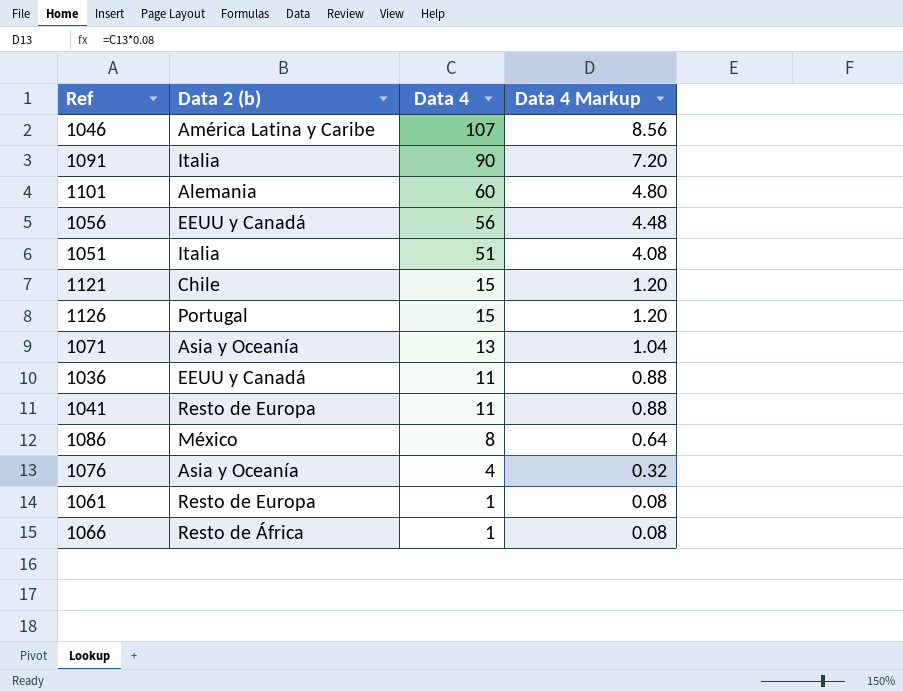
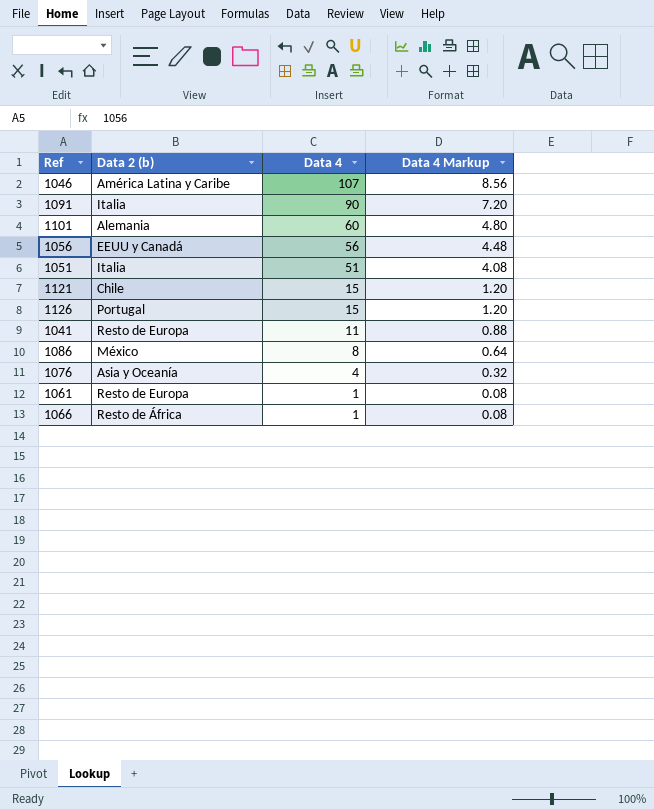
row 1071: Asia y Oceanía | 13 | 1.04 -> none
row 1036: EEUU y Canadá | 11 | 0.88 -> none

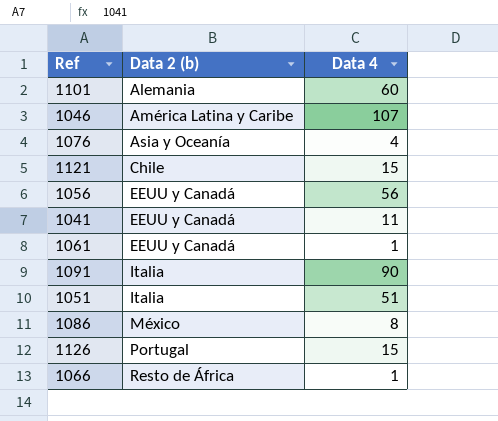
row order: Data 4 descending -> Data 2 (b) ascending
column Data 4 Markup | formula: [Data 4] * 0.08 -> none
1041 | Data 2 (b): Resto de Europa -> EEUU y Canadá
1061 | Data 2 (b): Resto de Europa -> EEUU y Canadá

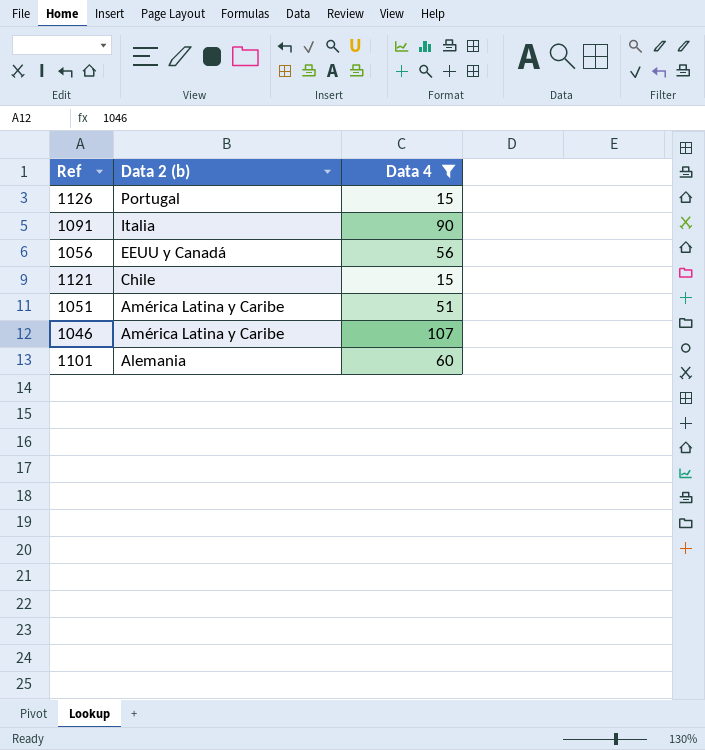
filter: none -> Data 4 >= 15
row order: Data 2 (b) ascending -> Data 2 (b) descending
1051 | Data 2 (b): Italia -> América Latina y Caribe

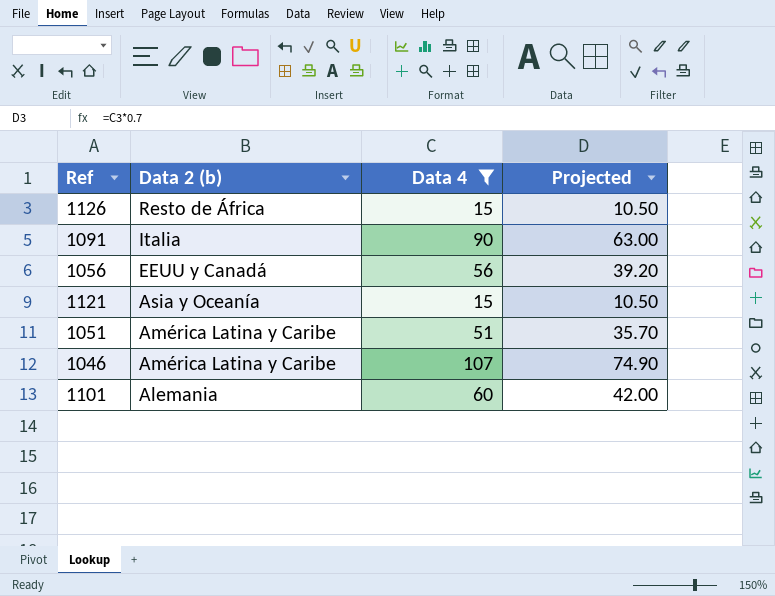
column Projected | formula: none -> [Data 4] * 0.7
1126 | Data 2 (b): Portugal -> Resto de África
1121 | Data 2 (b): Chile -> Asia y Oceanía

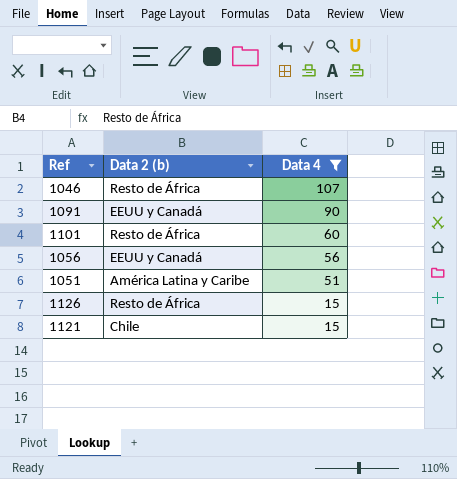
row order: Data 2 (b) descending -> Data 4 descending
column Projected | formula: [Data 4] * 0.7 -> none
1046 | Data 2 (b): América Latina y Caribe -> Resto de África
1091 | Data 2 (b): Italia -> EEUU y Canadá
1101 | Data 2 (b): Alemania -> Resto de África
1121 | Data 2 (b): Asia y Oceanía -> Chile

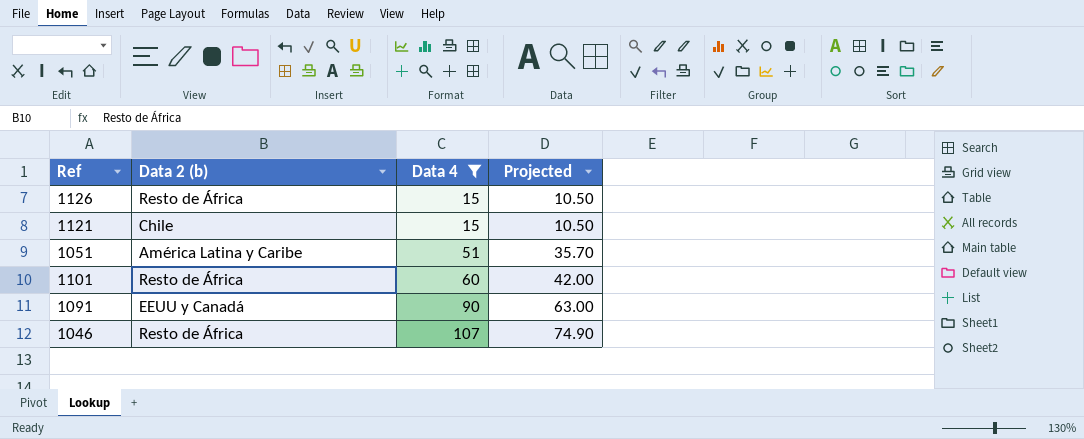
row order: Data 4 descending -> Data 4 ascending
column Projected | formula: none -> [Data 4] * 0.7
row 1056: EEUU y Canadá | 56 -> none

